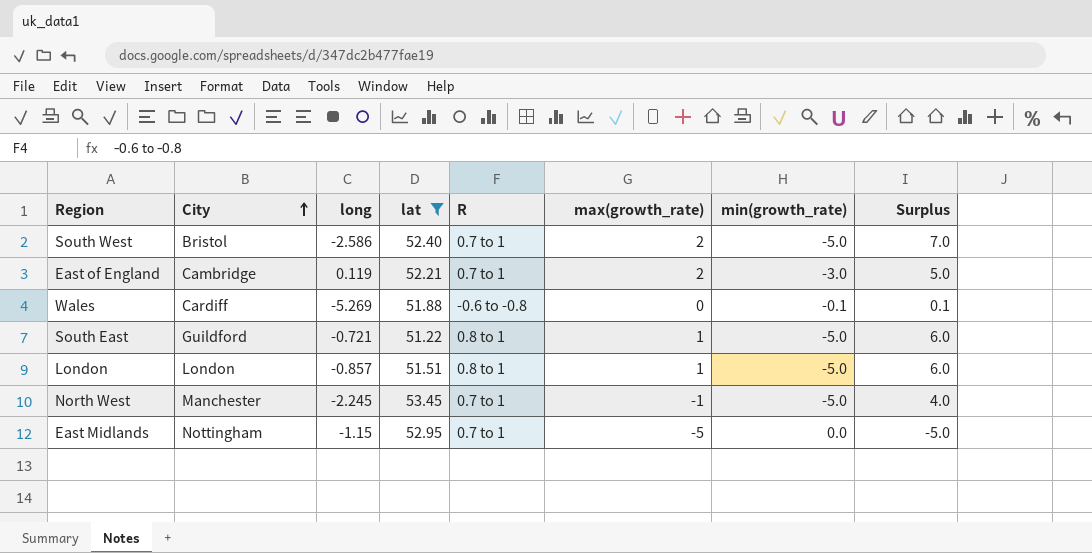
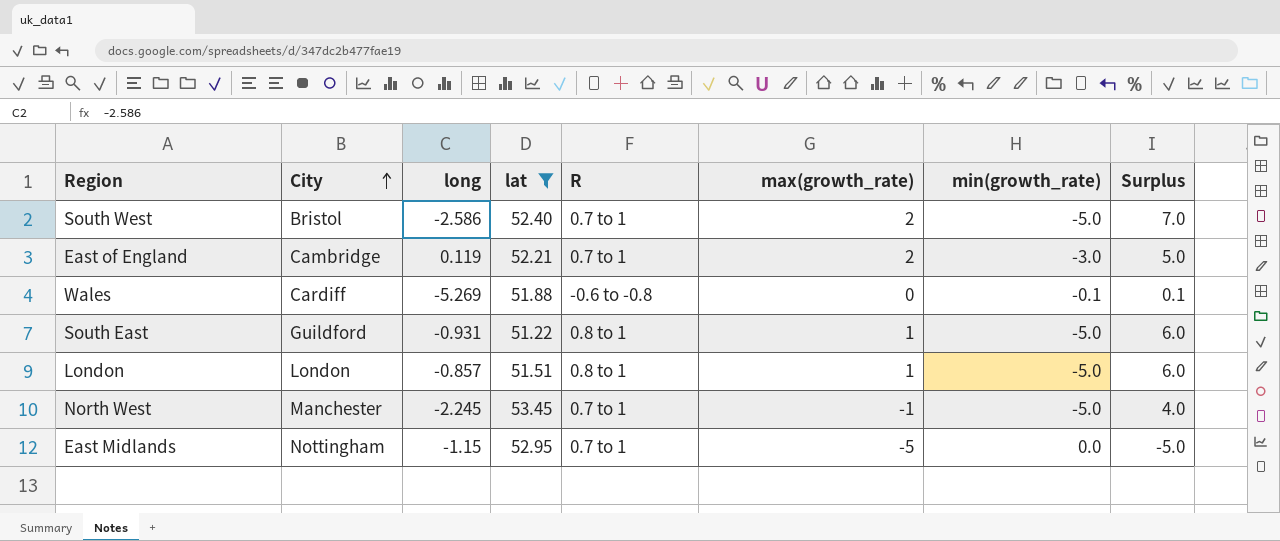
South East | long: -0.721 -> -0.931

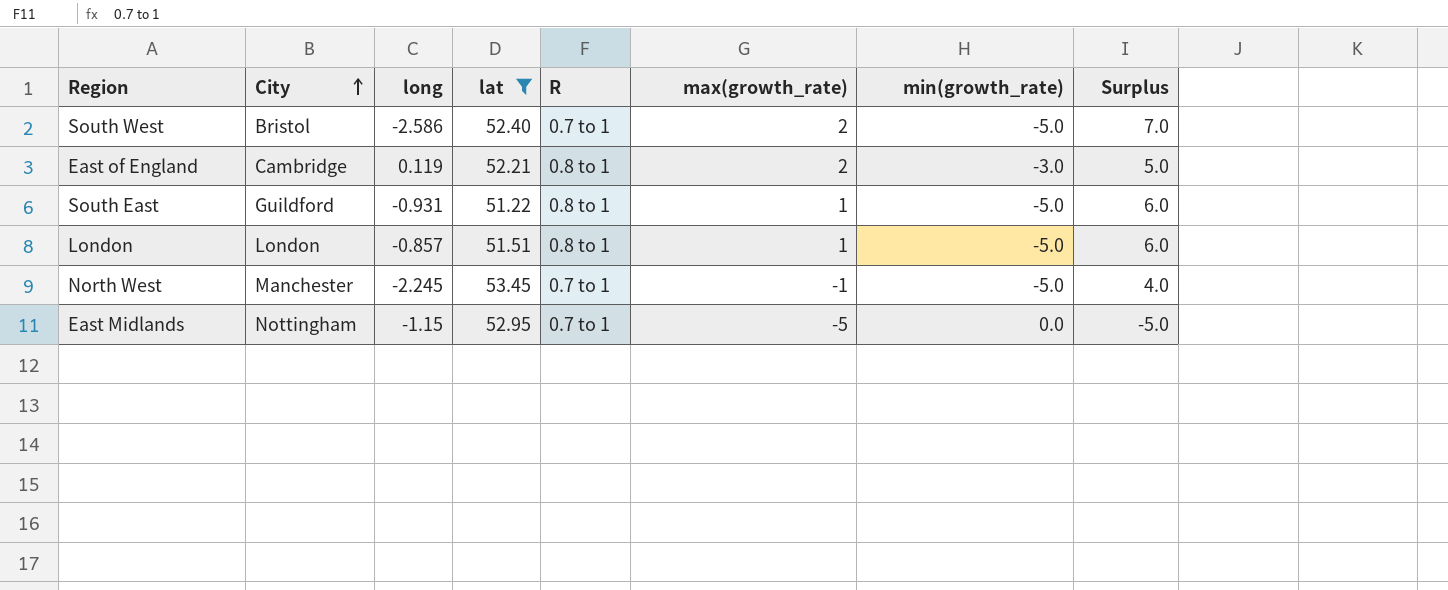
row Wales: Cardiff | -5.269 | 51.88 | -0.6 to -0.8 | 0 | -0.1 | 0.1 -> none
East of England | R: 0.7 to 1 -> 0.8 to 1

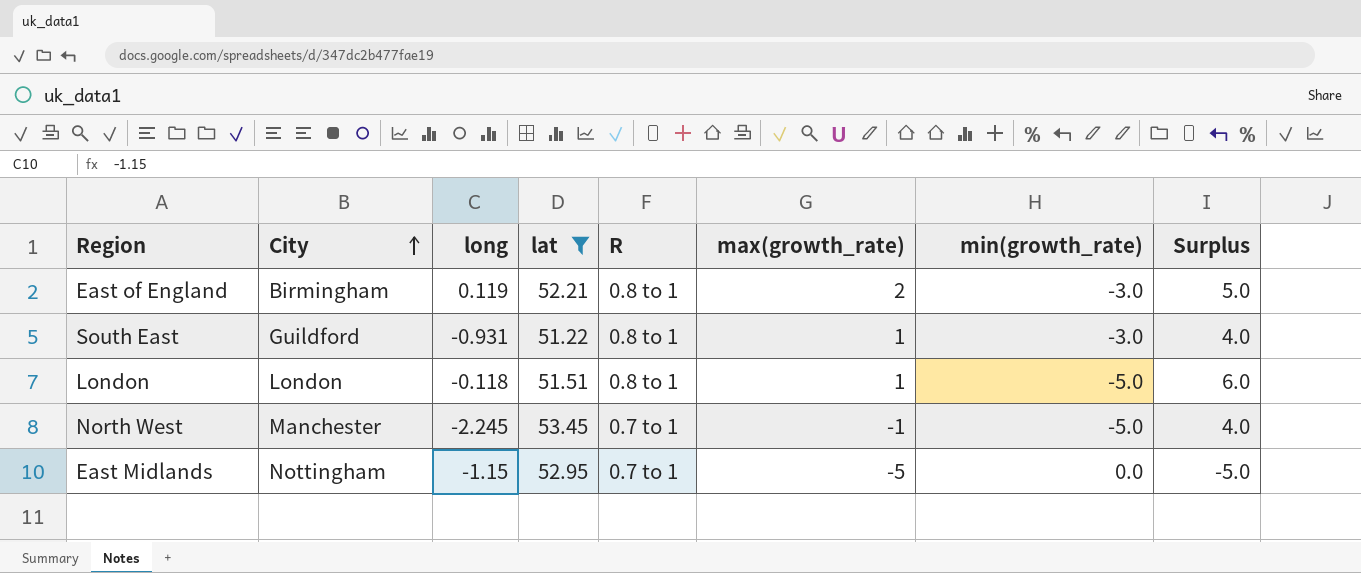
row South West: Bristol | -2.586 | 52.40 | 0.7 to 1 | 2 | -5.0 | 7.0 -> none
East of England | City: Cambridge -> Birmingham
South East | min(growth_rate): -5.0 -> -3.0
South East | Surplus: 6.0 -> 4.0
London | long: -0.857 -> -0.118

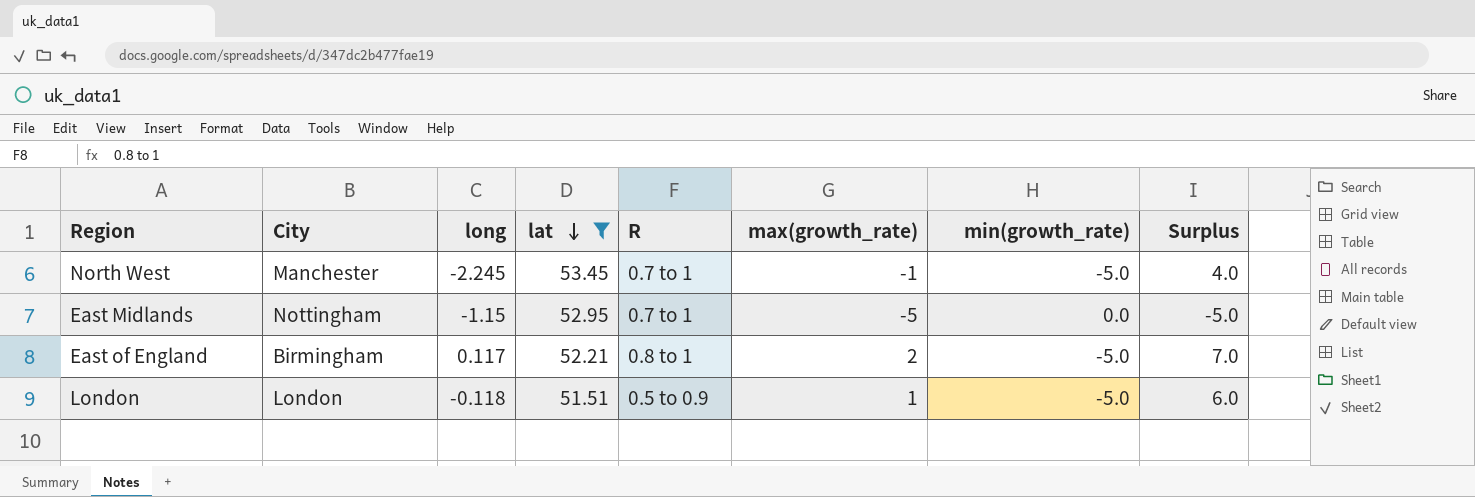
row order: City ascending -> lat descending
row South East: Guildford | -0.931 | 51.22 | 0.8 to 1 | 1 | -3.0 | 4.0 -> none
East of England | long: 0.119 -> 0.117
East of England | min(growth_rate): -3.0 -> -5.0
East of England | Surplus: 5.0 -> 7.0
London | R: 0.8 to 1 -> 0.5 to 0.9

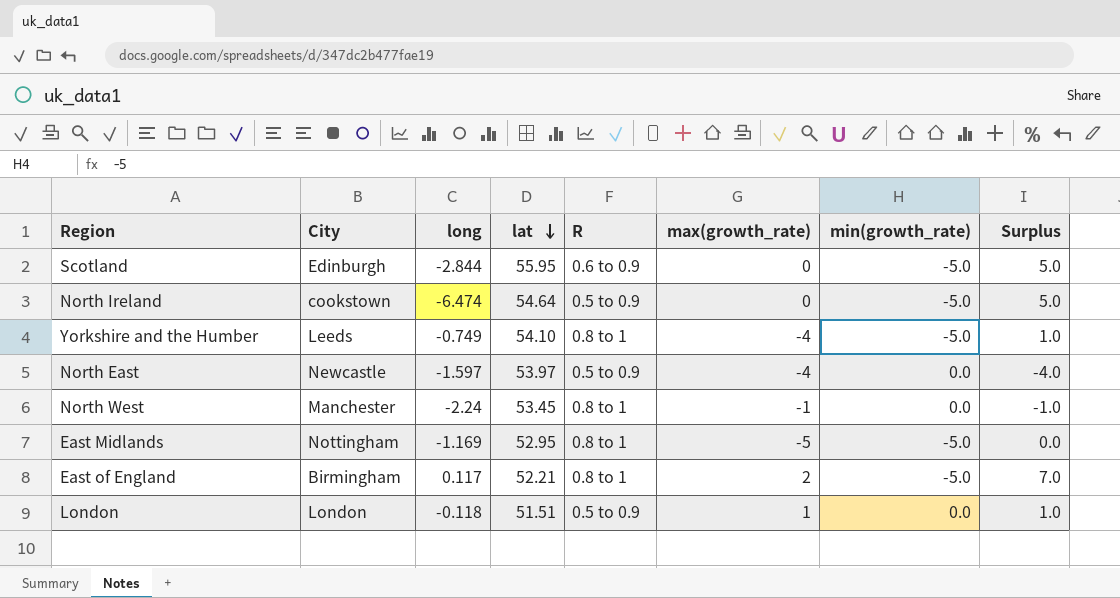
filter: lat <= 53.45 -> none
North West | long: -2.245 -> -2.24
North West | R: 0.7 to 1 -> 0.8 to 1
North West | min(growth_rate): -5.0 -> 0.0
North West | Surplus: 4.0 -> -1.0
East Midlands | long: -1.15 -> -1.169
East Midlands | R: 0.7 to 1 -> 0.8 to 1
East Midlands | min(growth_rate): 0.0 -> -5.0
East Midlands | Surplus: -5.0 -> 0.0
London | min(growth_rate): -5.0 -> 0.0
London | Surplus: 6.0 -> 1.0

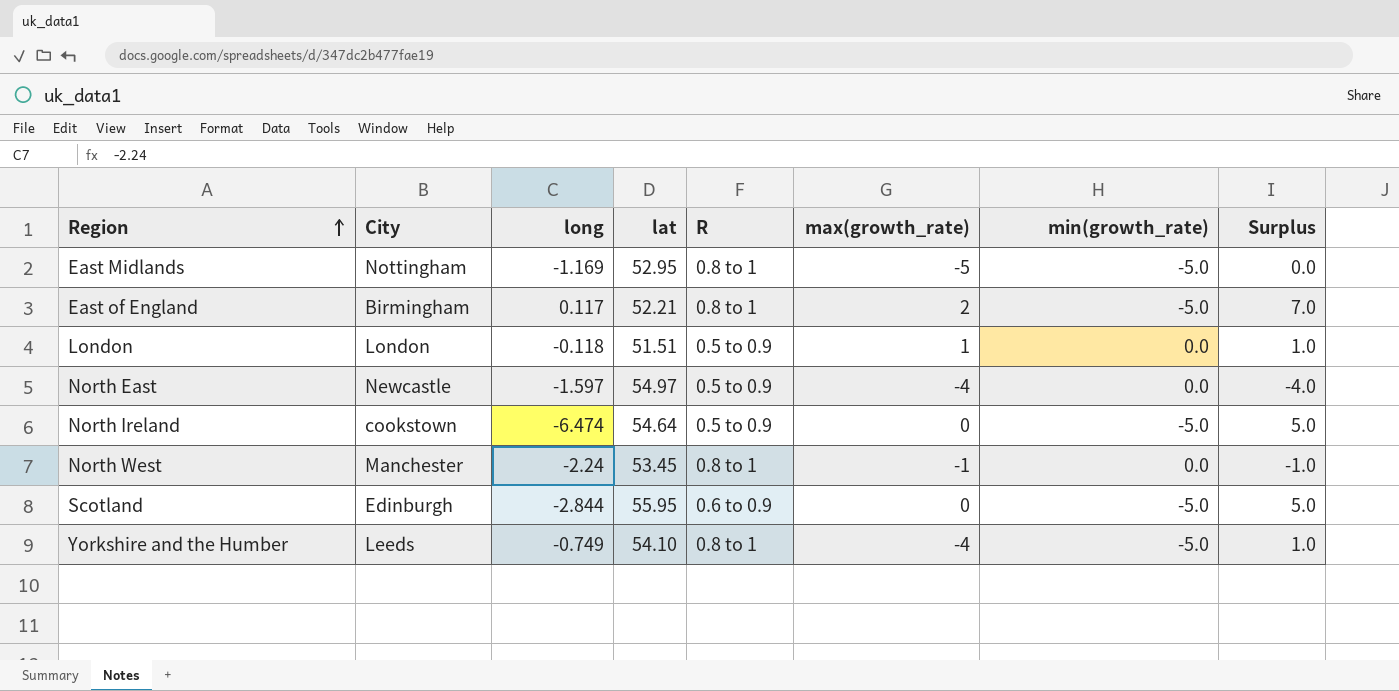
row order: lat descending -> Region ascending
North East | lat: 53.97 -> 54.97

